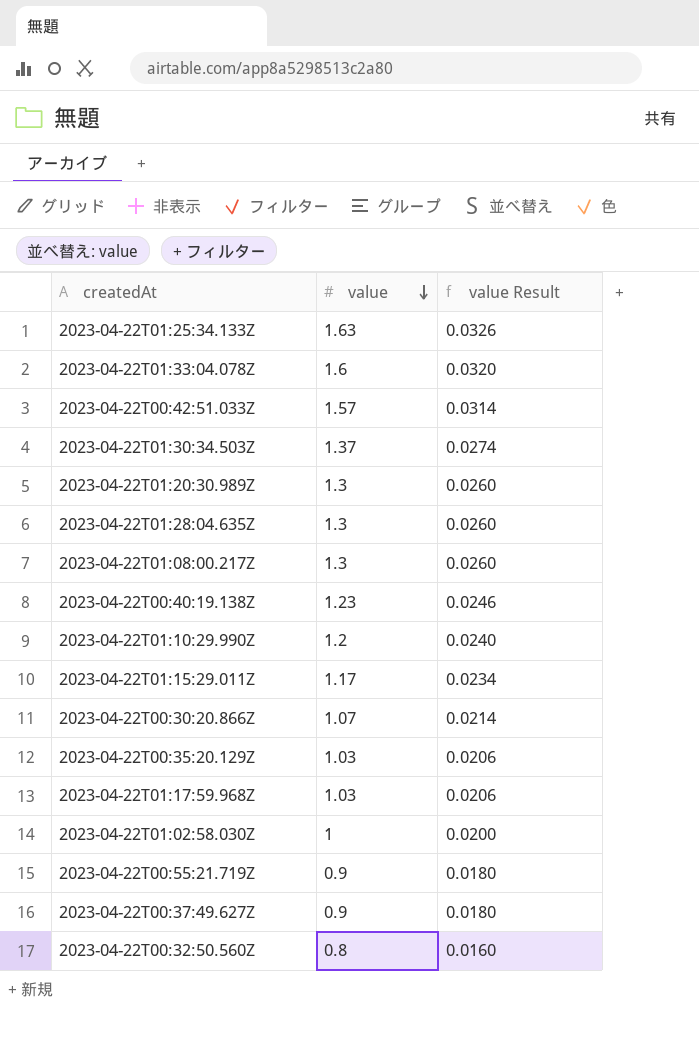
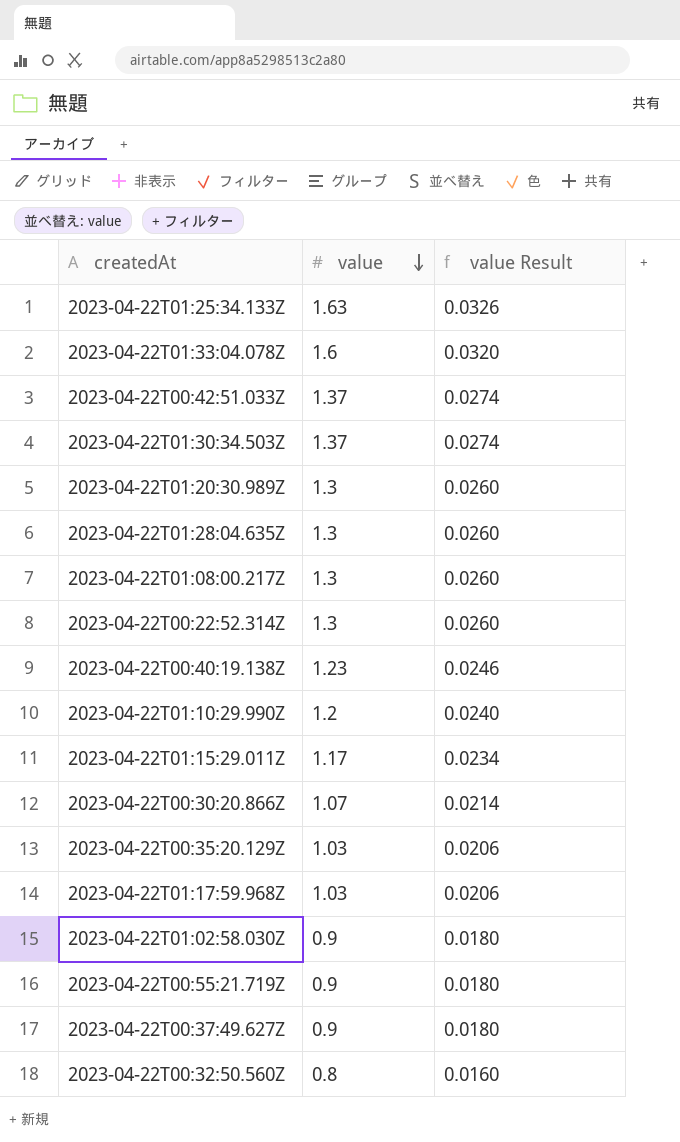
2023-04-22T00:42:51.033Z | value: 1.57 -> 1.37
2023-04-22T00:42:51.033Z | value Result: 0.0314 -> 0.0274
row 2023-04-22T00:22:52.314Z: none -> 1.3 | 0.0260
2023-04-22T01:02:58.030Z | value: 1 -> 0.9
2023-04-22T01:02:58.030Z | value Result: 0.0200 -> 0.0180

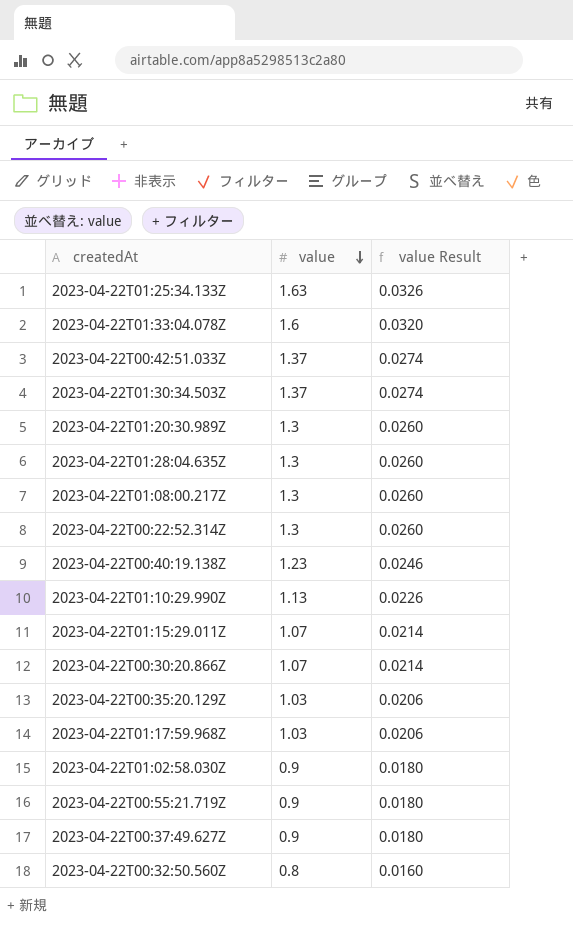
2023-04-22T01:10:29.990Z | value: 1.2 -> 1.13
2023-04-22T01:10:29.990Z | value Result: 0.0240 -> 0.0226
2023-04-22T01:15:29.011Z | value: 1.17 -> 1.07
2023-04-22T01:15:29.011Z | value Result: 0.0234 -> 0.0214

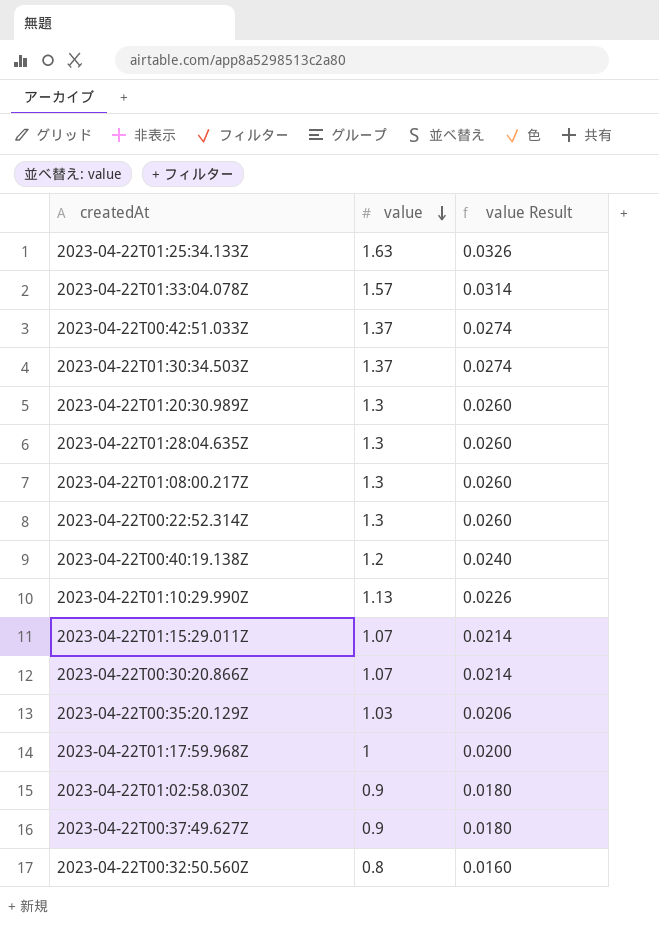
row 2023-04-22T00:55:21.719Z: 0.9 | 0.0180 -> none
2023-04-22T01:33:04.078Z | value: 1.6 -> 1.57
2023-04-22T01:33:04.078Z | value Result: 0.0320 -> 0.0314
2023-04-22T00:40:19.138Z | value: 1.23 -> 1.2
2023-04-22T00:40:19.138Z | value Result: 0.0246 -> 0.0240
2023-04-22T01:17:59.968Z | value: 1.03 -> 1
2023-04-22T01:17:59.968Z | value Result: 0.0206 -> 0.0200

